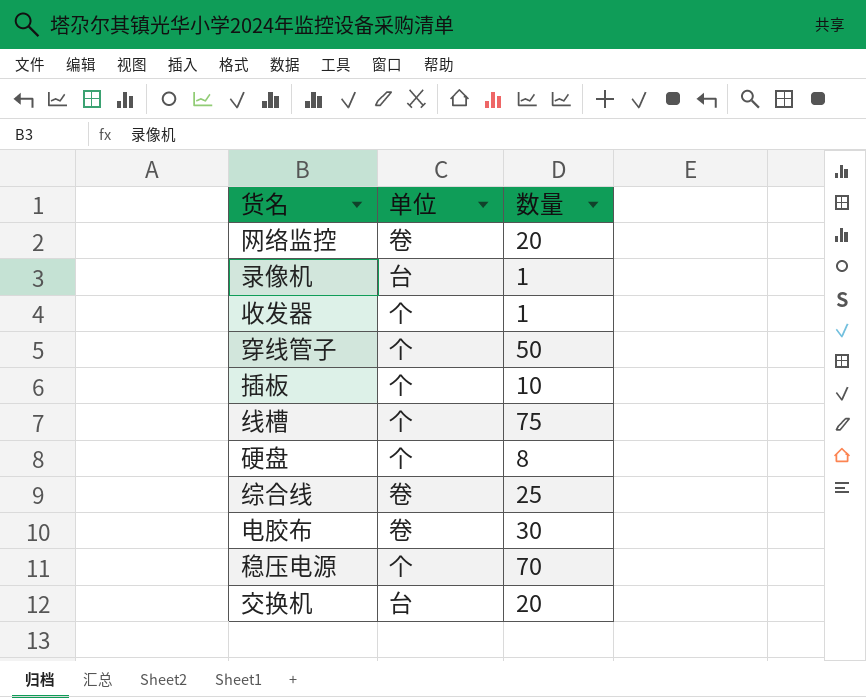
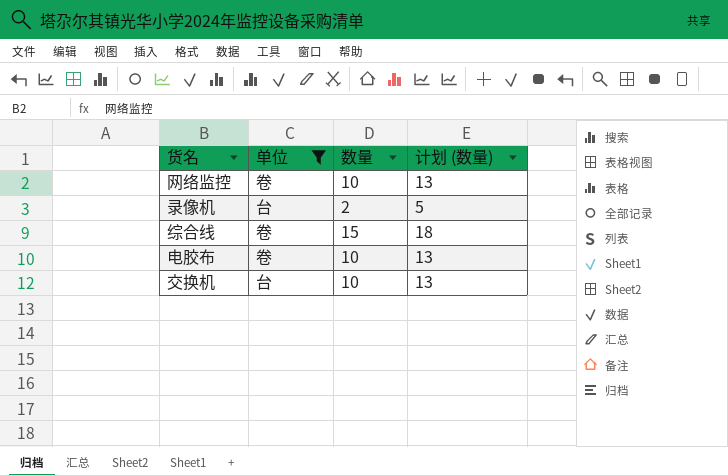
filter: none -> 单位 != 个
column 计划 (数量) | formula: none -> [数量] + 3
网络监控 | 数量: 20 -> 10
录像机 | 数量: 1 -> 2
综合线 | 数量: 25 -> 15
电胶布 | 数量: 30 -> 10
交换机 | 数量: 20 -> 10

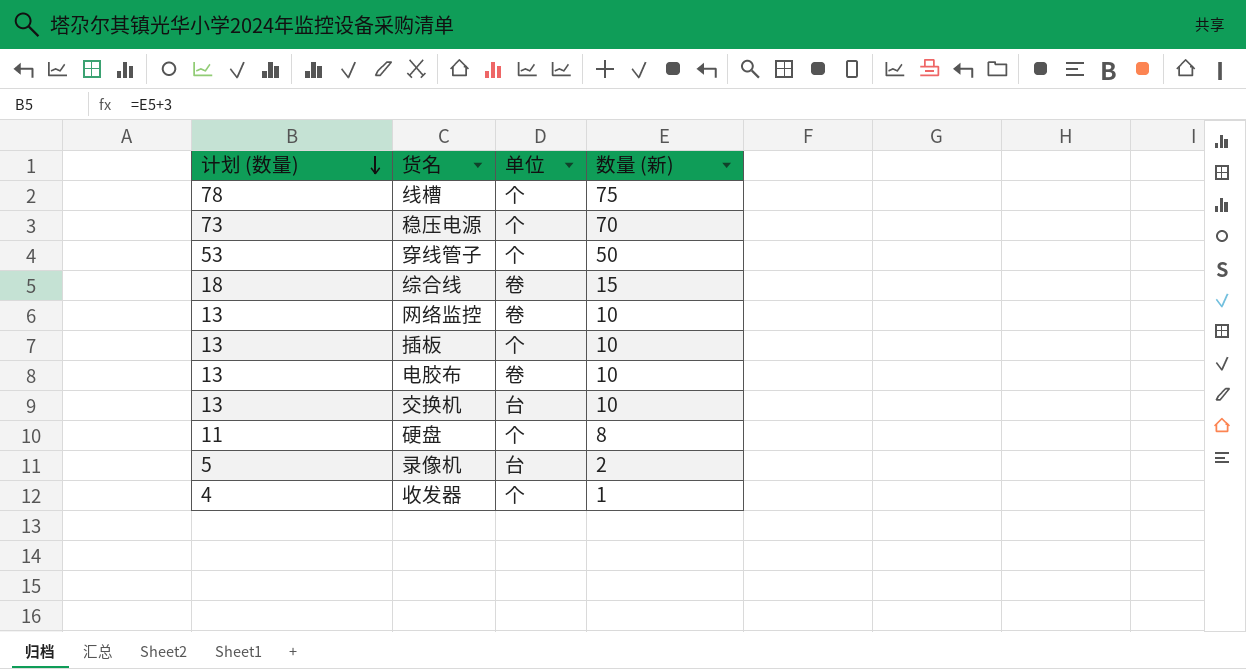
filter: 单位 != 个 -> none
row order: none -> 计划 (数量) descending
column 计划 (数量) | position: 4 -> 1
column name: 数量 -> 数量 (新)

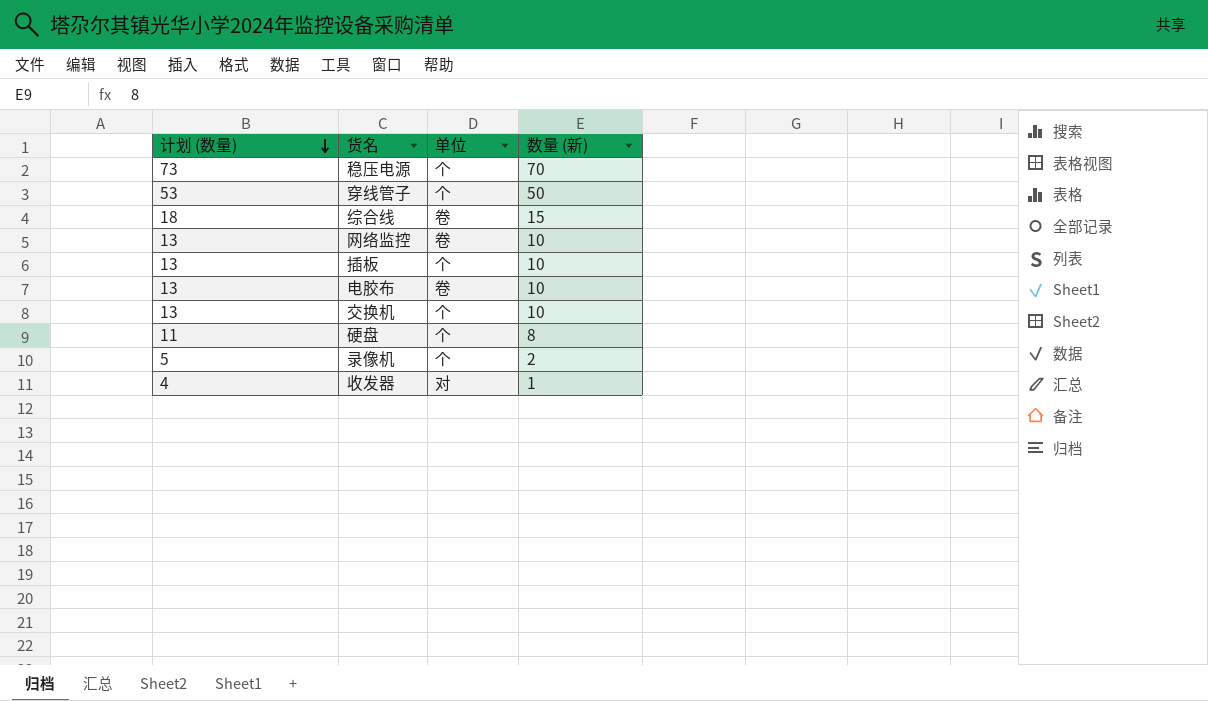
row 线槽: 78 | 个 | 75 -> none
交换机 | 单位: 台 -> 个
录像机 | 单位: 台 -> 个
收发器 | 单位: 个 -> 对

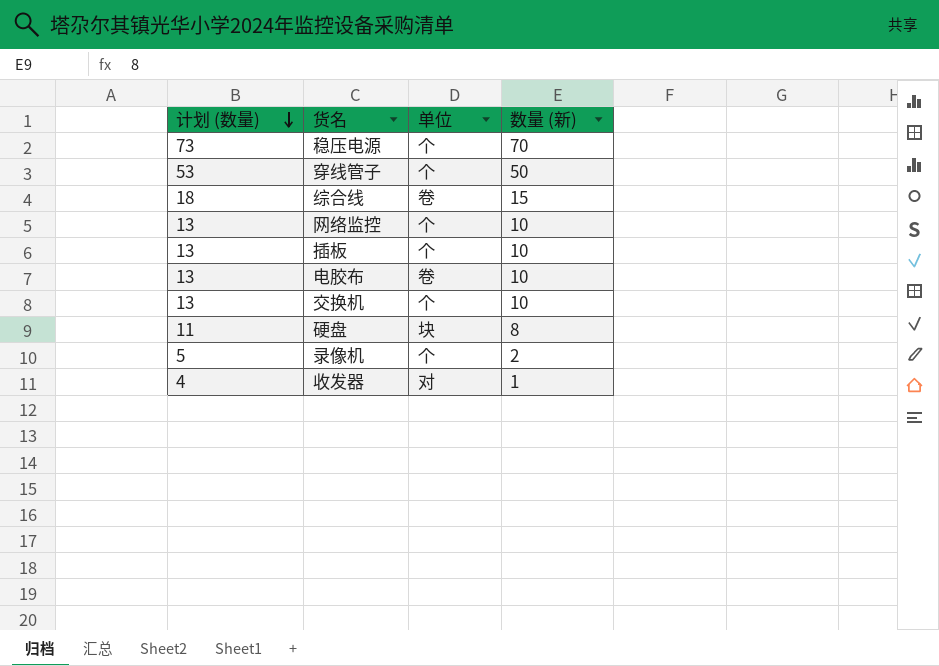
网络监控 | 单位: 卷 -> 个
硬盘 | 单位: 个 -> 块

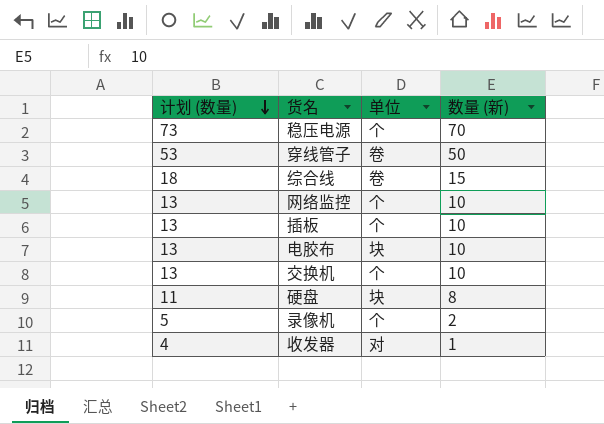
穿线管子 | 单位: 个 -> 卷
电胶布 | 单位: 卷 -> 块

